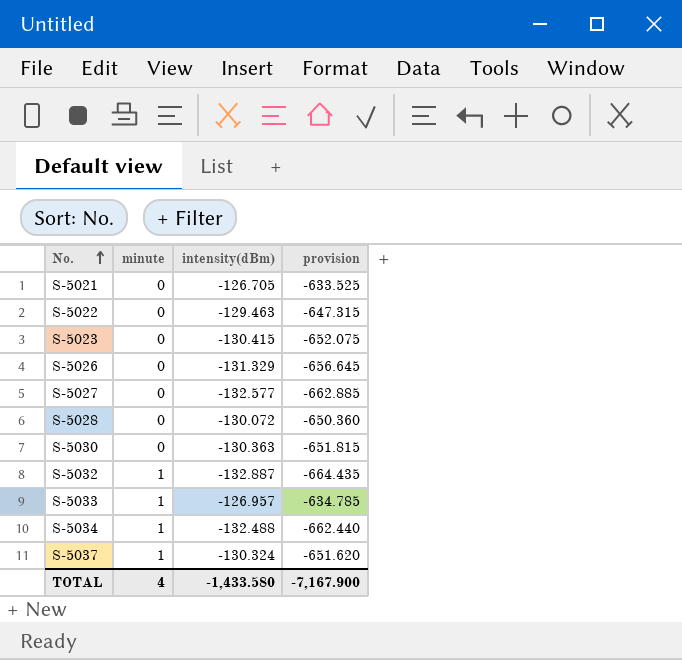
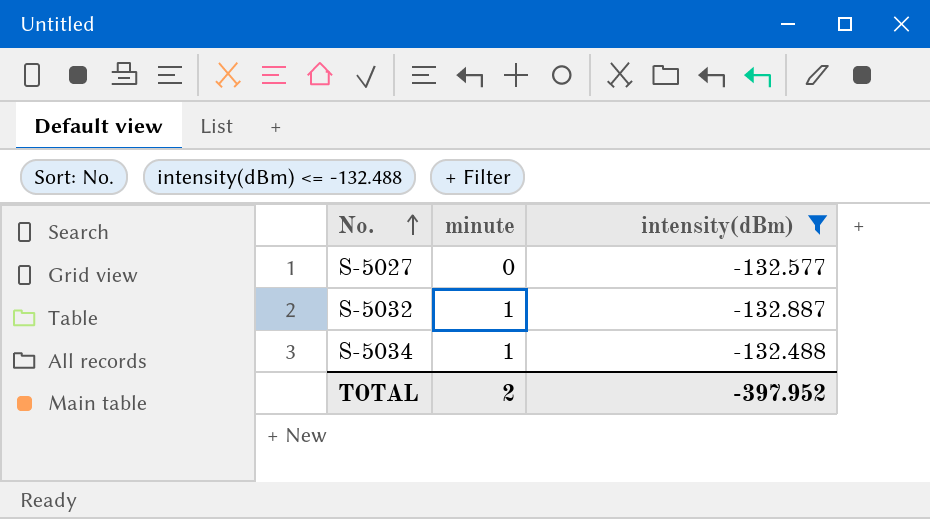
filter: none -> intensity(dBm) <= -132.488
column provision | formula: [intensity(dBm)] * 5 -> none
TOTAL | minute: 4 -> 2
TOTAL | intensity(dBm): -1,433.580 -> -397.952

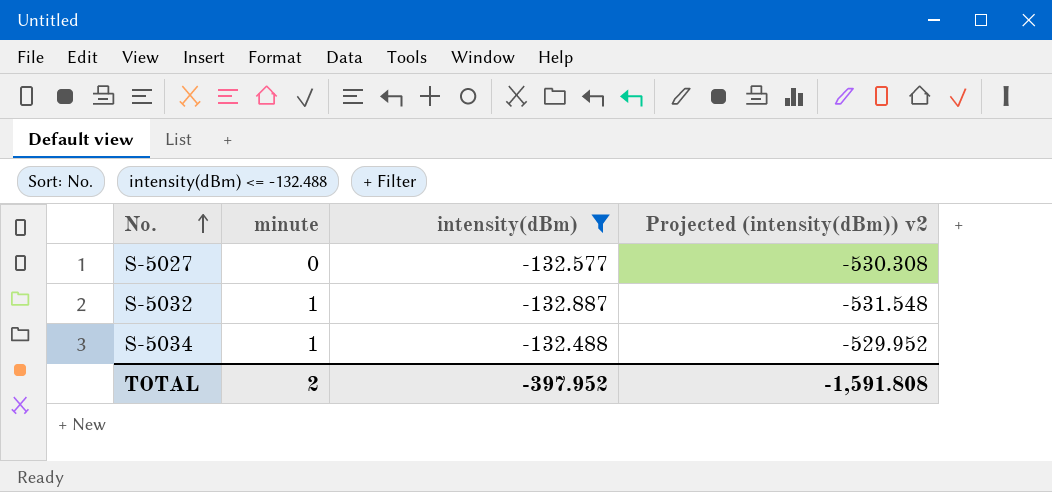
column Projected (intensity(dBm)) v2 | formula: none -> [intensity(dBm)] * 4

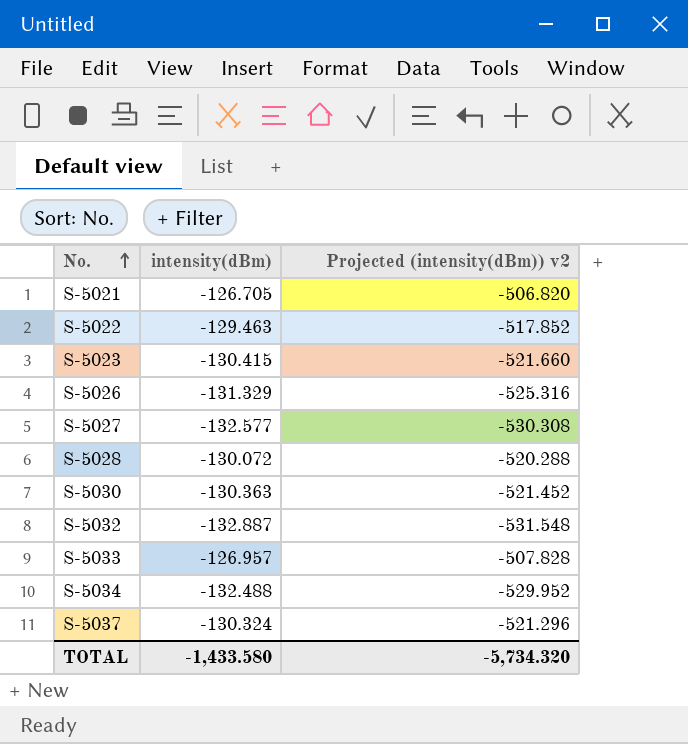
filter: intensity(dBm) <= -132.488 -> none
column minute | position: 2 -> none
TOTAL | intensity(dBm): -397.952 -> -1,433.580
TOTAL | Projected (intensity(dBm)) v2: -1,591.808 -> -5,734.320

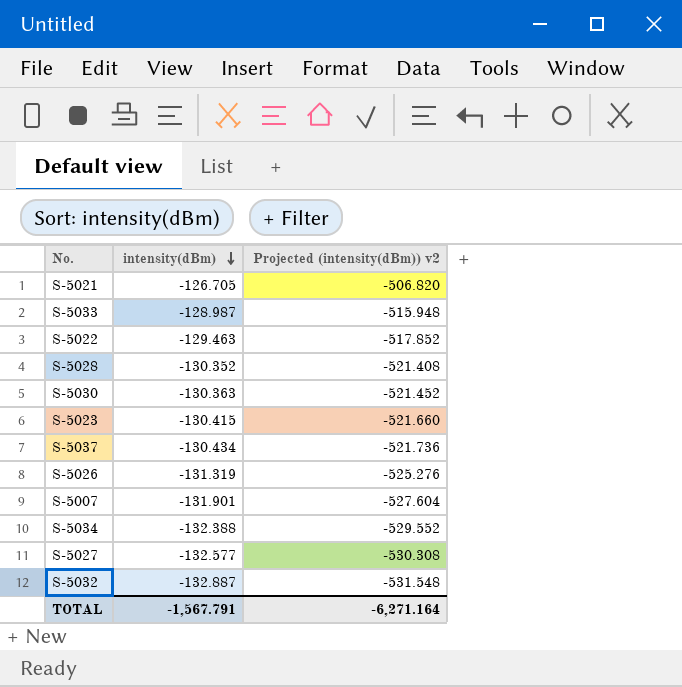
row order: No. ascending -> intensity(dBm) descending
S-5033 | intensity(dBm): -126.957 -> -128.987
S-5033 | Projected (intensity(dBm)) v2: -507.828 -> -515.948
S-5028 | intensity(dBm): -130.072 -> -130.352
S-5028 | Projected (intensity(dBm)) v2: -520.288 -> -521.408
S-5037 | intensity(dBm): -130.324 -> -130.434
S-5037 | Projected (intensity(dBm)) v2: -521.296 -> -521.736
S-5026 | intensity(dBm): -131.329 -> -131.319
S-5026 | Projected (intensity(dBm)) v2: -525.316 -> -525.276
row S-5007: none -> -131.901 | -527.604
S-5034 | intensity(dBm): -132.488 -> -132.388
S-5034 | Projected (intensity(dBm)) v2: -529.952 -> -529.552
TOTAL | intensity(dBm): -1,433.580 -> -1,567.791
TOTAL | Projected (intensity(dBm)) v2: -5,734.320 -> -6,271.164

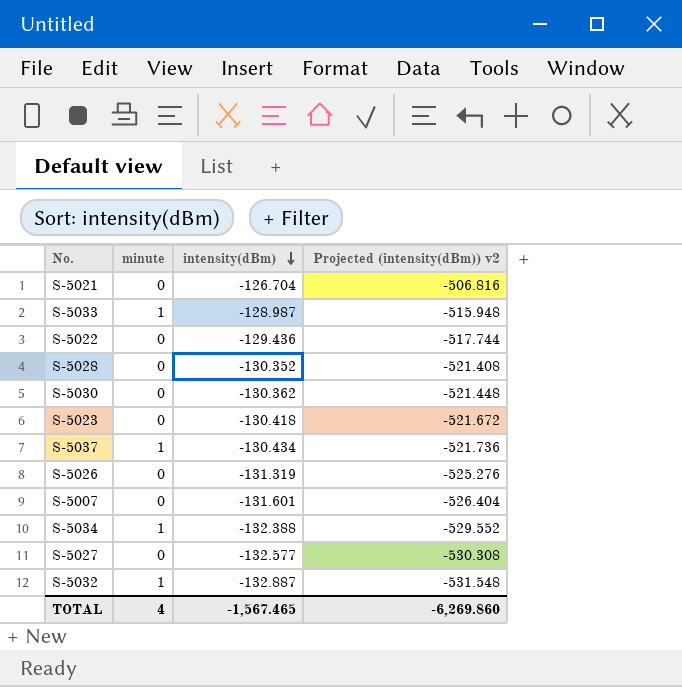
column minute | position: none -> 2
S-5021 | intensity(dBm): -126.705 -> -126.704
S-5021 | Projected (intensity(dBm)) v2: -506.820 -> -506.816
S-5022 | intensity(dBm): -129.463 -> -129.436
S-5022 | Projected (intensity(dBm)) v2: -517.852 -> -517.744
S-5030 | intensity(dBm): -130.363 -> -130.362
S-5030 | Projected (intensity(dBm)) v2: -521.452 -> -521.448
S-5023 | intensity(dBm): -130.415 -> -130.418
S-5023 | Projected (intensity(dBm)) v2: -521.660 -> -521.672
S-5007 | intensity(dBm): -131.901 -> -131.601
S-5007 | Projected (intensity(dBm)) v2: -527.604 -> -526.404
TOTAL | intensity(dBm): -1,567.791 -> -1,567.465
TOTAL | Projected (intensity(dBm)) v2: -6,271.164 -> -6,269.860

